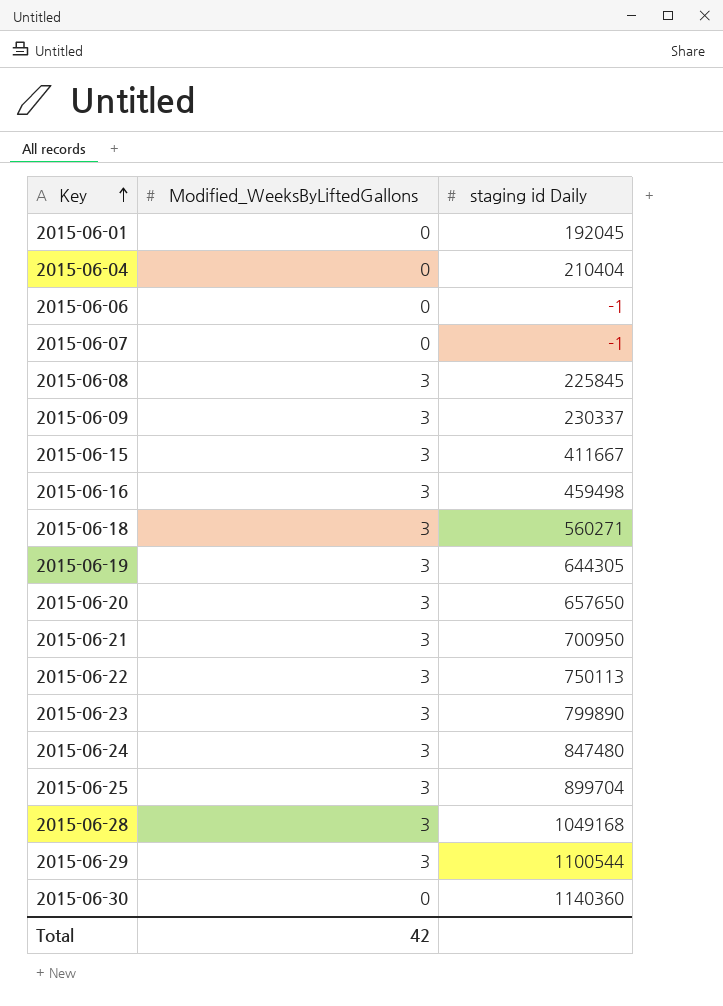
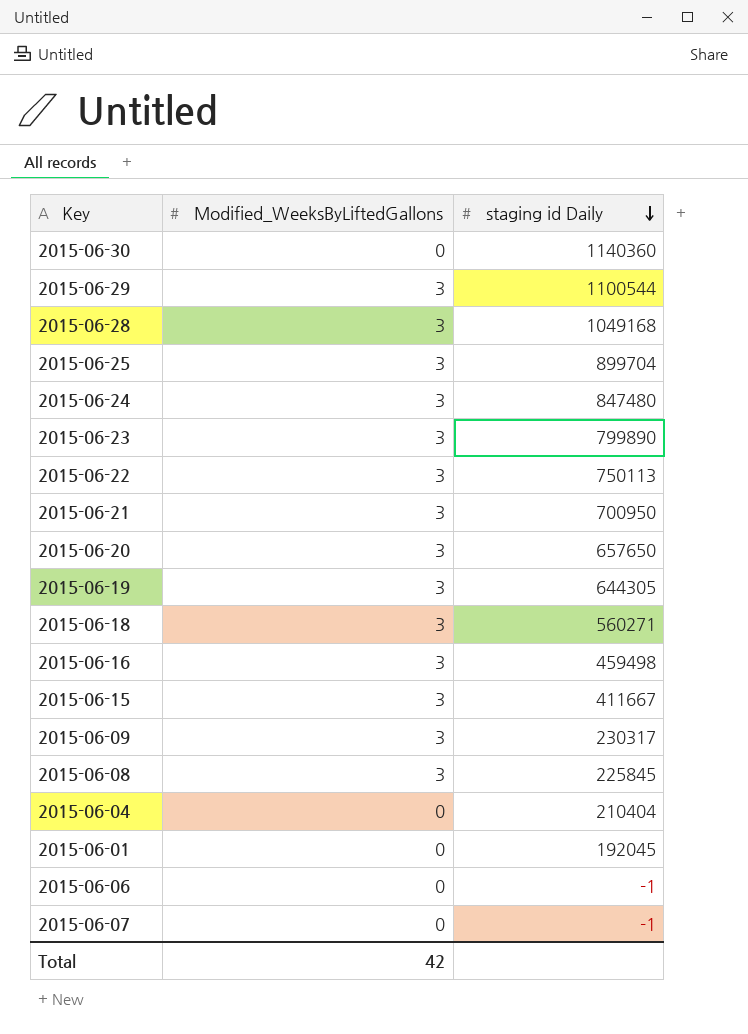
row order: Key ascending -> staging id Daily descending
2015-06-09 | staging id Daily: 230337 -> 230317

